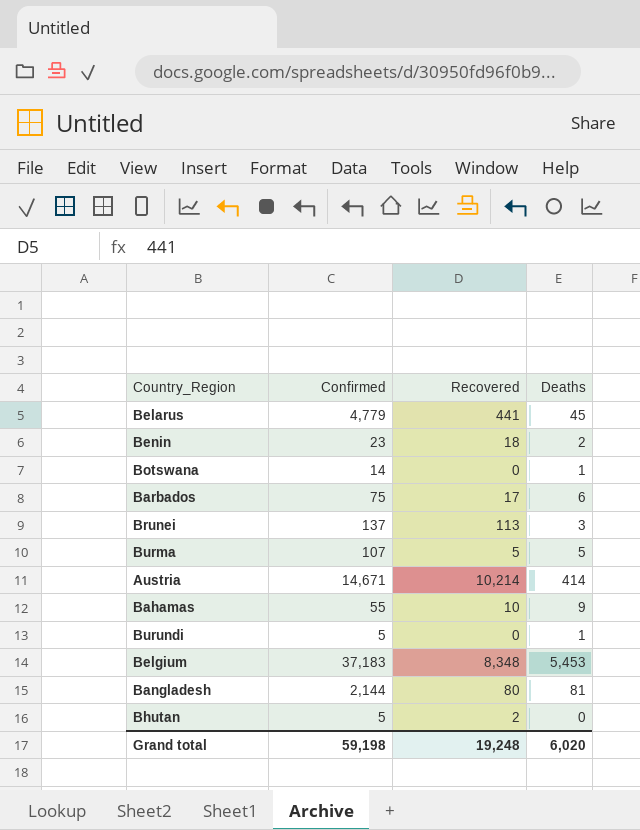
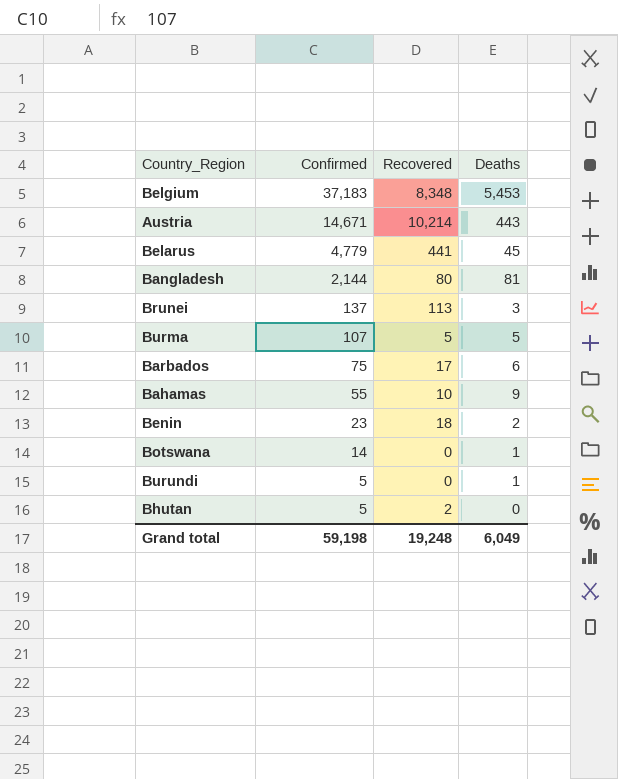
row order: none -> Confirmed descending
Austria | Deaths: 414 -> 443
Grand total | Deaths: 6,020 -> 6,049

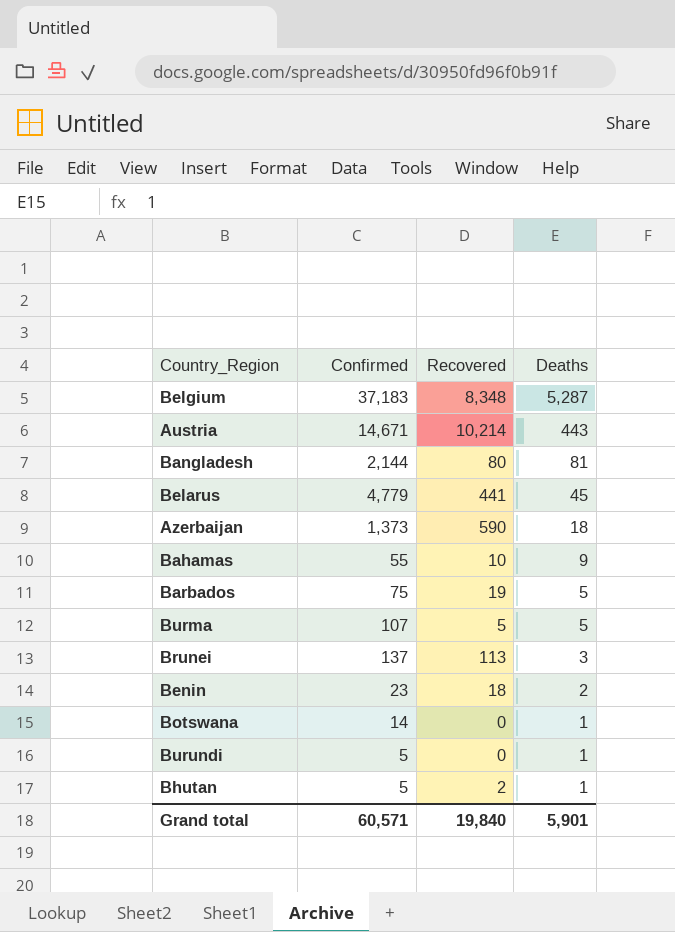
row order: Confirmed descending -> Deaths descending
Belgium | Deaths: 5,453 -> 5,287
row Azerbaijan: none -> 1,373 | 590 | 18
Barbados | Recovered: 17 -> 19
Barbados | Deaths: 6 -> 5
Bhutan | Deaths: 0 -> 1
Grand total | Confirmed: 59,198 -> 60,571
Grand total | Recovered: 19,248 -> 19,840
Grand total | Deaths: 6,049 -> 5,901

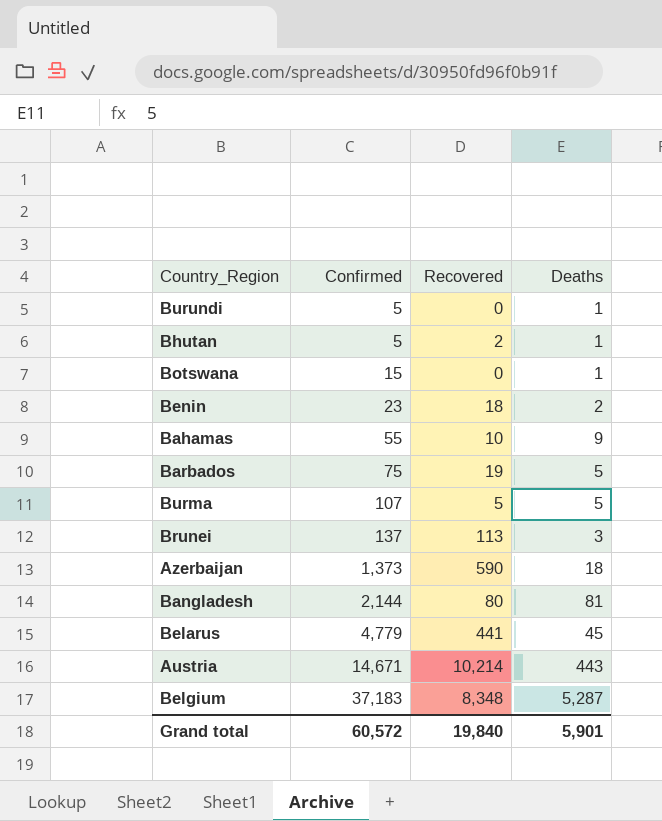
row order: Deaths descending -> Confirmed ascending
Botswana | Confirmed: 14 -> 15
Grand total | Confirmed: 60,571 -> 60,572

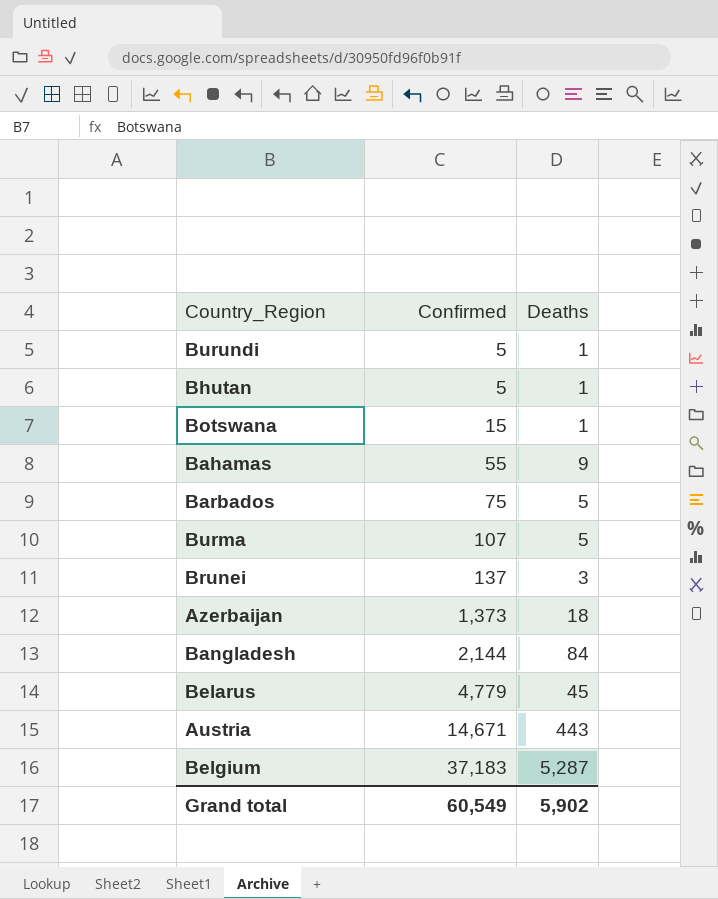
column Recovered | position: 3 -> none
row Benin: 23 | 18 | 2 -> none
Bangladesh | Deaths: 81 -> 84
Grand total | Confirmed: 60,572 -> 60,549
Grand total | Deaths: 5,901 -> 5,902

